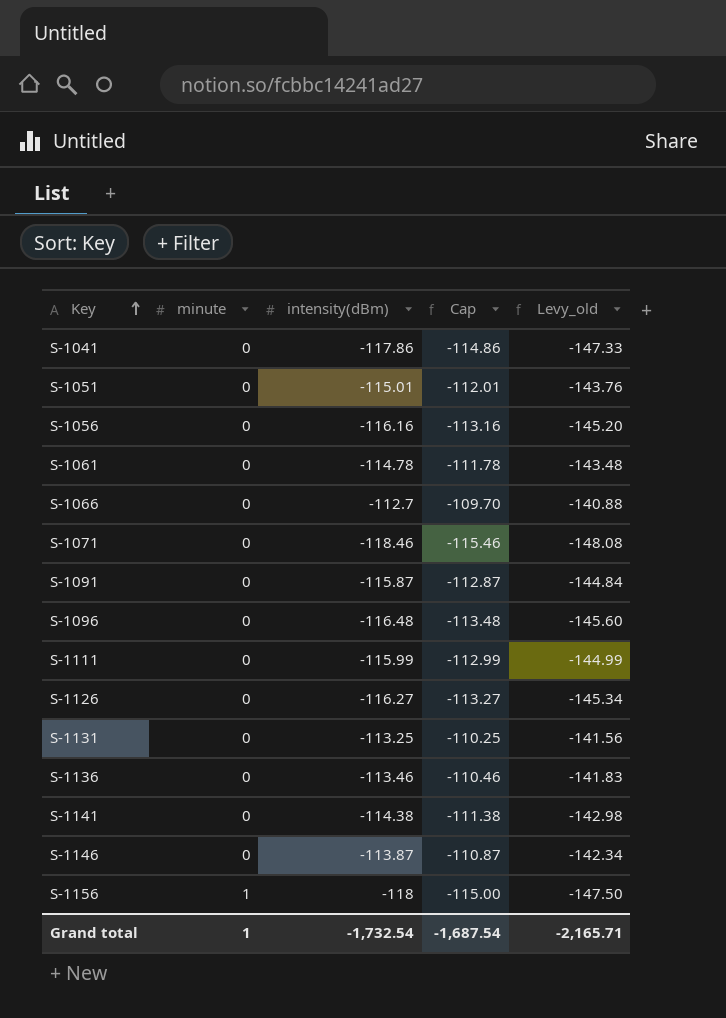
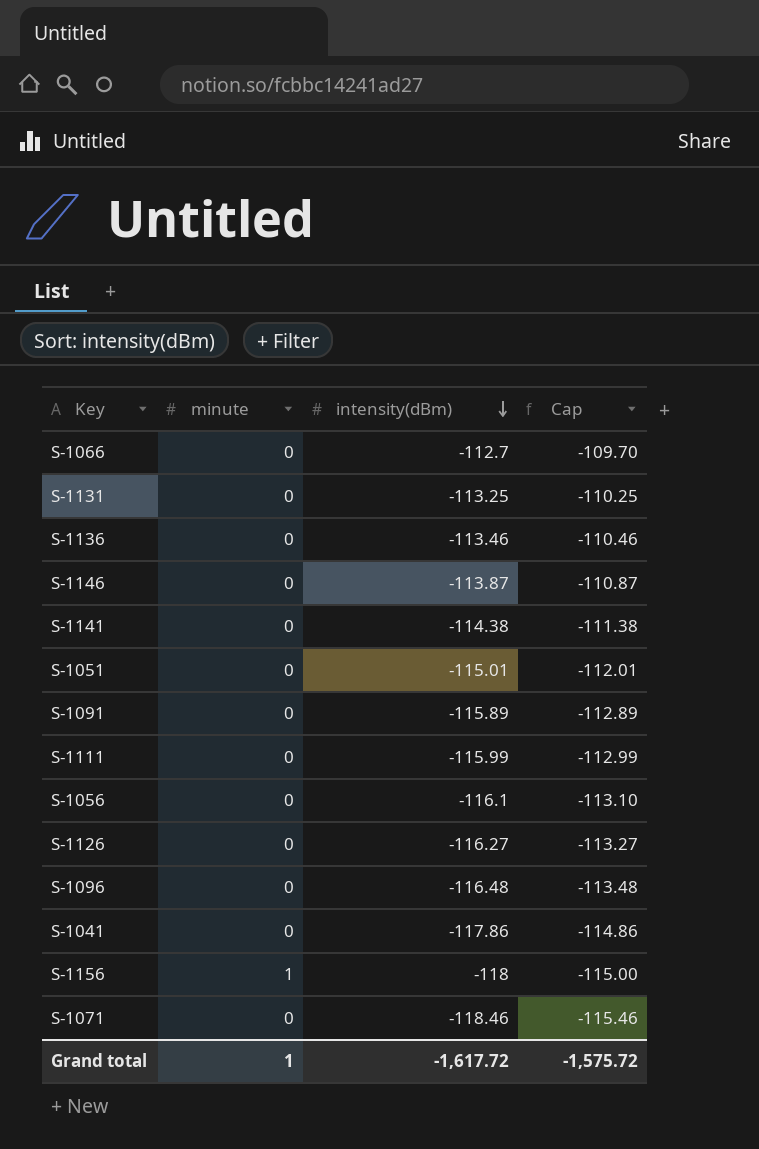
row order: Key ascending -> intensity(dBm) descending
column Levy_old | formula: [intensity(dBm)] * 1.25 -> none
row S-1061: 0 | -114.78 | -111.78 | -143.48 -> none
S-1091 | intensity(dBm): -115.87 -> -115.89
S-1091 | Cap: -112.87 -> -112.89
S-1056 | intensity(dBm): -116.16 -> -116.1
S-1056 | Cap: -113.16 -> -113.10
Grand total | intensity(dBm): -1,732.54 -> -1,617.72
Grand total | Cap: -1,687.54 -> -1,575.72

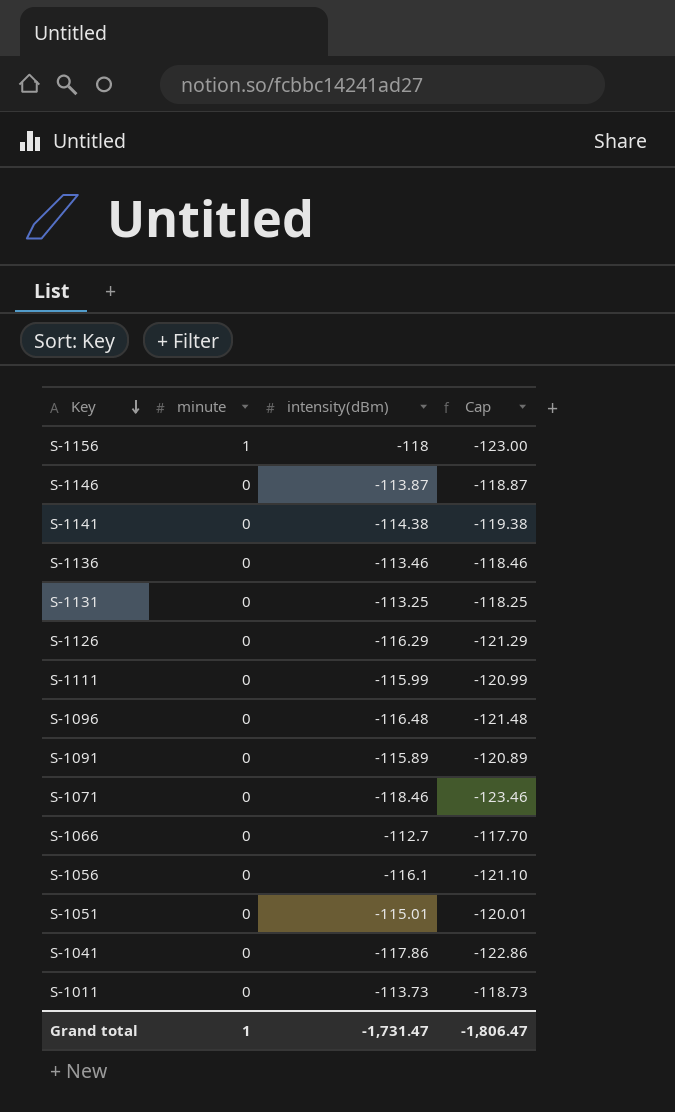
row order: intensity(dBm) descending -> Key descending
column Cap | formula: [intensity(dBm)] + 3 -> [intensity(dBm)] - 5
S-1126 | intensity(dBm): -116.27 -> -116.29
row S-1011: none -> 0 | -113.73 | -118.73
Grand total | intensity(dBm): -1,617.72 -> -1,731.47
Grand total | Cap: -1,575.72 -> -1,806.47

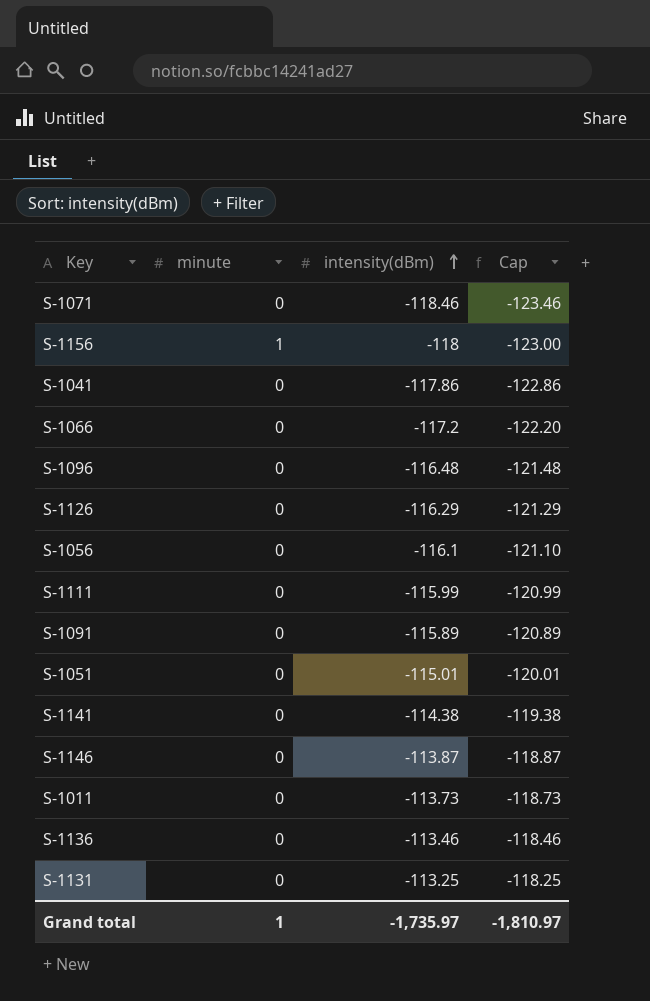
row order: Key descending -> intensity(dBm) ascending
S-1066 | intensity(dBm): -112.7 -> -117.2
S-1066 | Cap: -117.70 -> -122.20
Grand total | intensity(dBm): -1,731.47 -> -1,735.97
Grand total | Cap: -1,806.47 -> -1,810.97

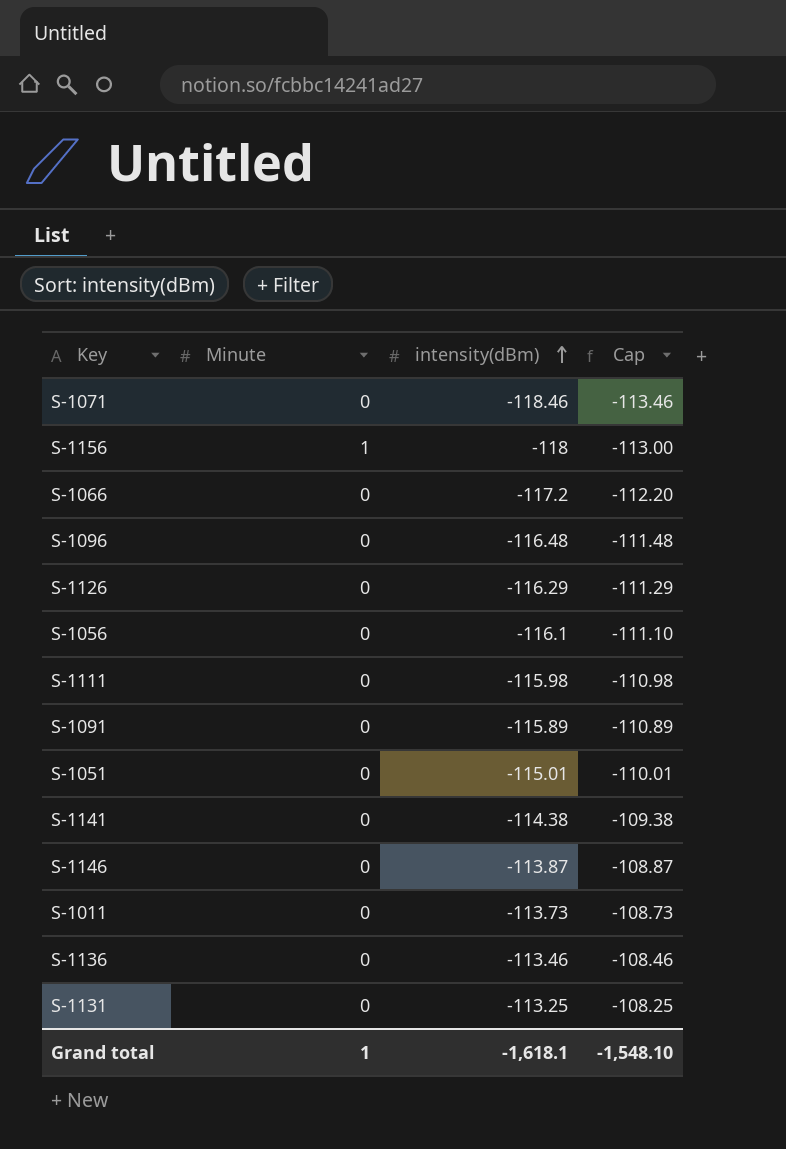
column name: minute -> Minute
column Cap | formula: [intensity(dBm)] - 5 -> [intensity(dBm)] + 5
row S-1041: 0 | -117.86 | -122.86 -> none
S-1111 | intensity(dBm): -115.99 -> -115.98
Grand total | intensity(dBm): -1,735.97 -> -1,618.1
Grand total | Cap: -1,810.97 -> -1,548.10

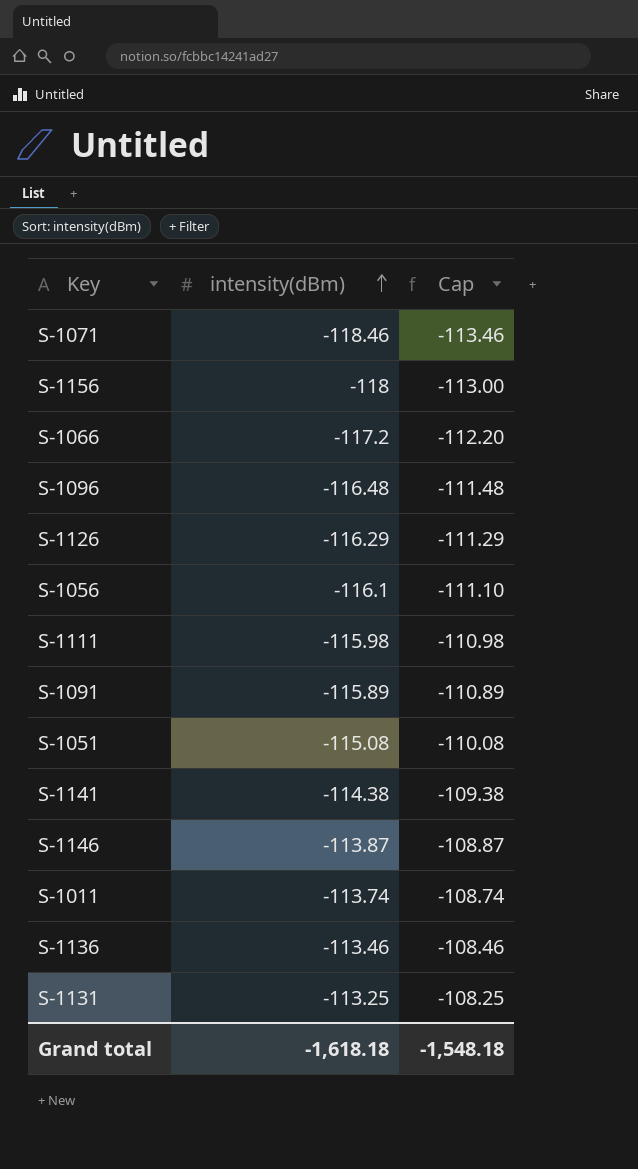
column Minute | position: 2 -> none
S-1051 | intensity(dBm): -115.01 -> -115.08
S-1051 | Cap: -110.01 -> -110.08
S-1011 | intensity(dBm): -113.73 -> -113.74
S-1011 | Cap: -108.73 -> -108.74
Grand total | intensity(dBm): -1,618.1 -> -1,618.18
Grand total | Cap: -1,548.10 -> -1,548.18

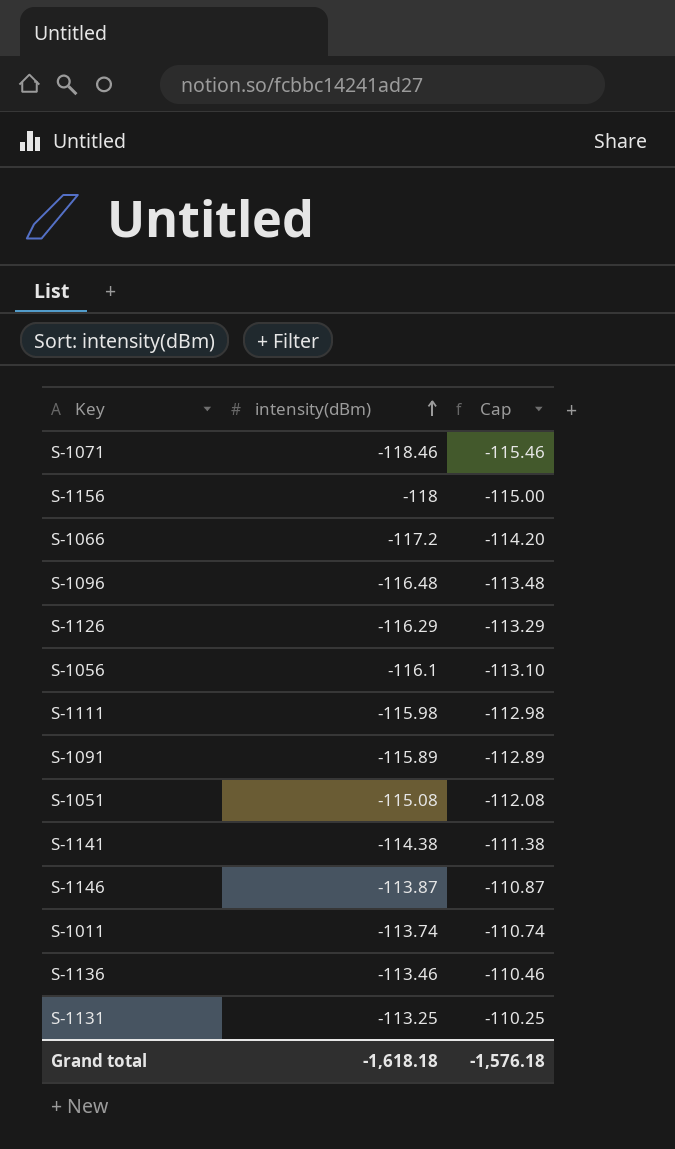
column Cap | formula: [intensity(dBm)] + 5 -> [intensity(dBm)] + 3
Grand total | Cap: -1,548.18 -> -1,576.18

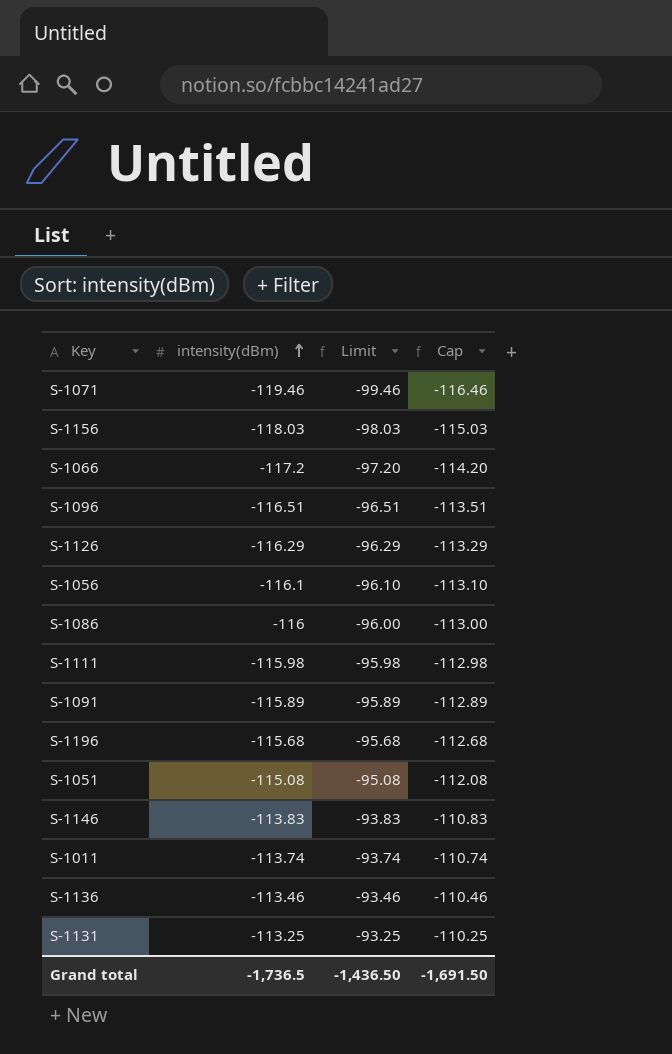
column Limit | formula: none -> [intensity(dBm)] + 20
row S-1141: -114.38 | -111.38 -> none
S-1071 | intensity(dBm): -118.46 -> -119.46
S-1071 | Cap: -115.46 -> -116.46
S-1156 | intensity(dBm): -118 -> -118.03
S-1156 | Cap: -115.00 -> -115.03
S-1096 | intensity(dBm): -116.48 -> -116.51
S-1096 | Cap: -113.48 -> -113.51
row S-1086: none -> -116 | -96.00 | -113.00
row S-1196: none -> -115.68 | -95.68 | -112.68
S-1146 | intensity(dBm): -113.87 -> -113.83
S-1146 | Cap: -110.87 -> -110.83
Grand total | intensity(dBm): -1,618.18 -> -1,736.5
Grand total | Cap: -1,576.18 -> -1,691.50

